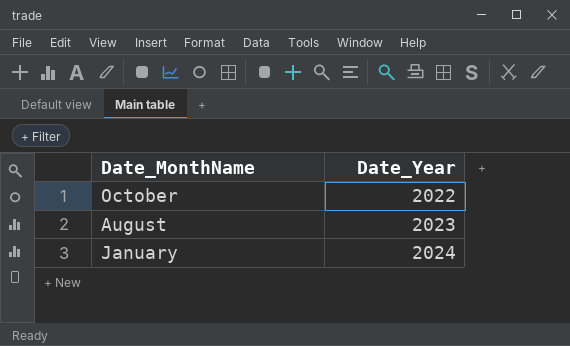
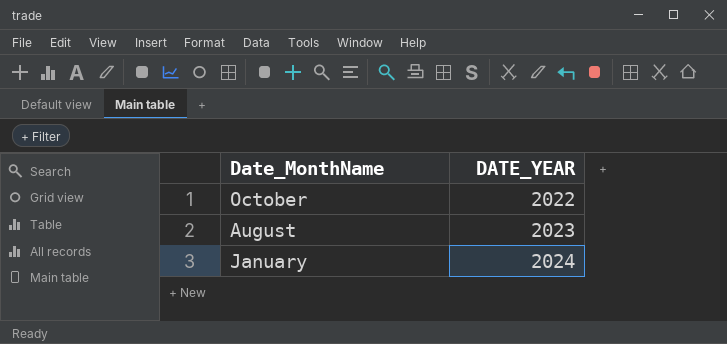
column name: Date_Year -> DATE_YEAR

